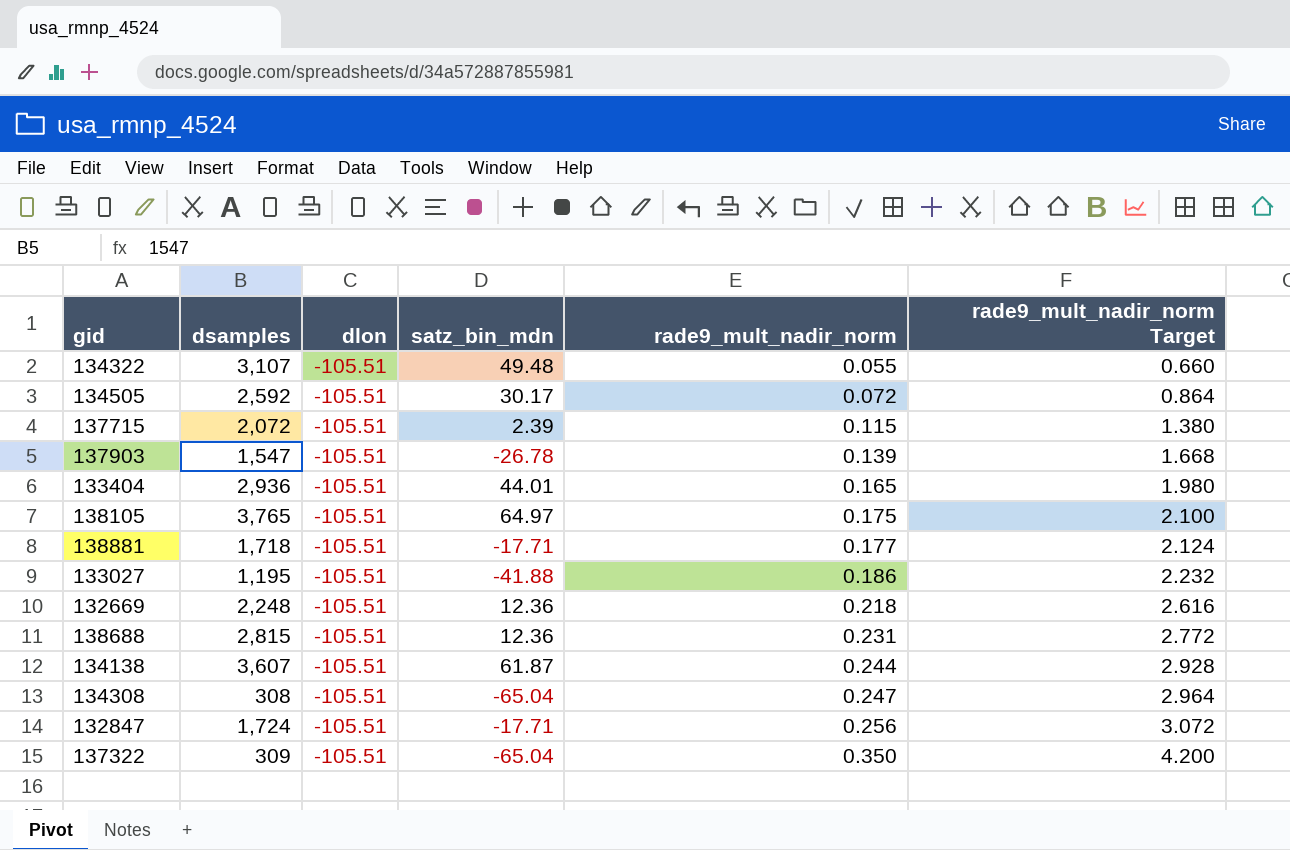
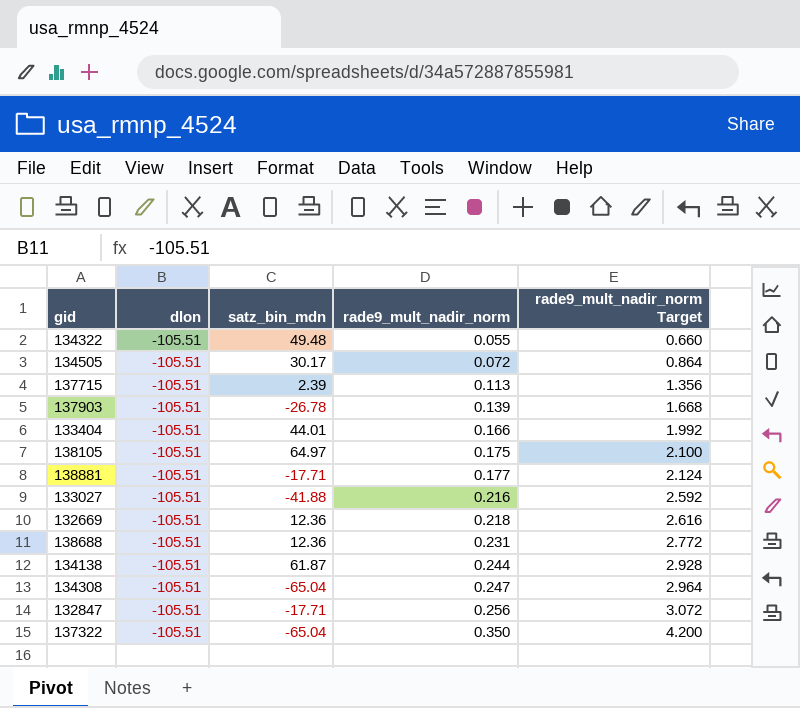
column dsamples | position: 2 -> none
137715 | rade9_mult_nadir_norm: 0.115 -> 0.113
137715 | rade9_mult_nadir_norm Target: 1.380 -> 1.356
133404 | rade9_mult_nadir_norm: 0.165 -> 0.166
133404 | rade9_mult_nadir_norm Target: 1.980 -> 1.992
133027 | rade9_mult_nadir_norm: 0.186 -> 0.216
133027 | rade9_mult_nadir_norm Target: 2.232 -> 2.592

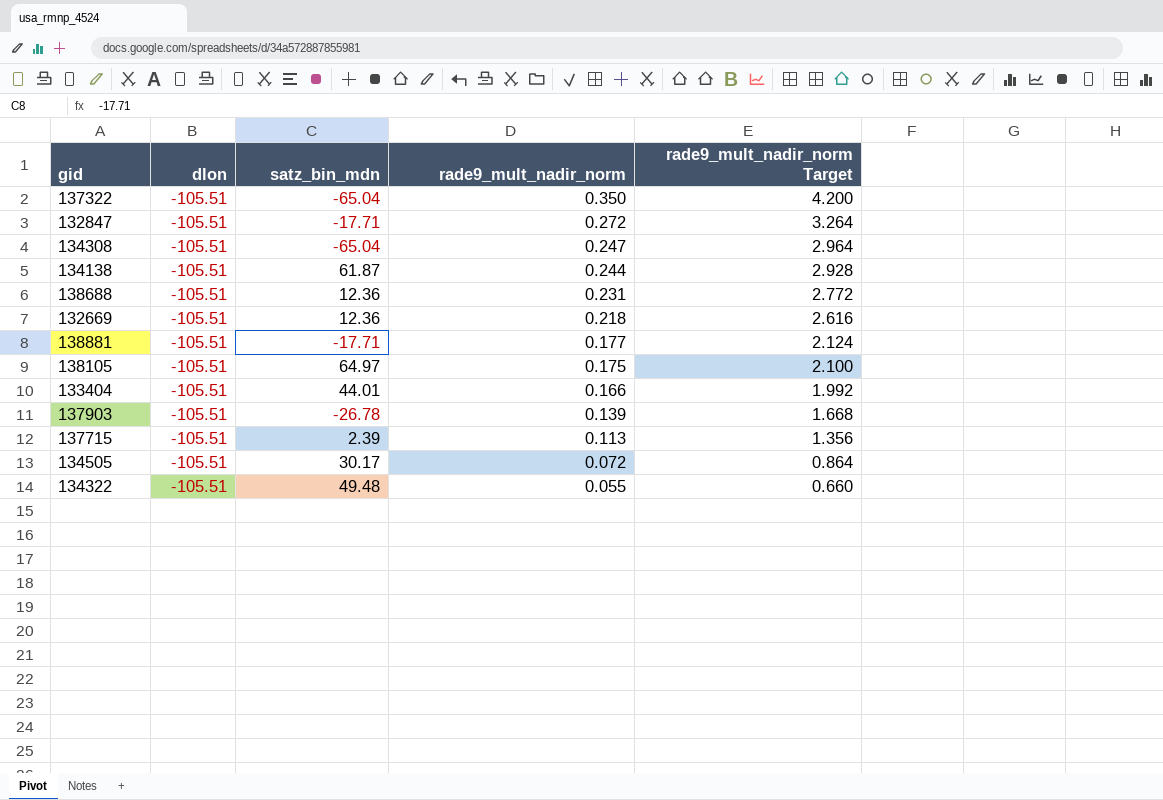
row order: rade9_mult_nadir_norm ascending -> rade9_mult_nadir_norm descending
row 133027: -105.51 | -41.88 | 0.216 | 2.592 -> none
132847 | rade9_mult_nadir_norm: 0.256 -> 0.272
132847 | rade9_mult_nadir_norm Target: 3.072 -> 3.264

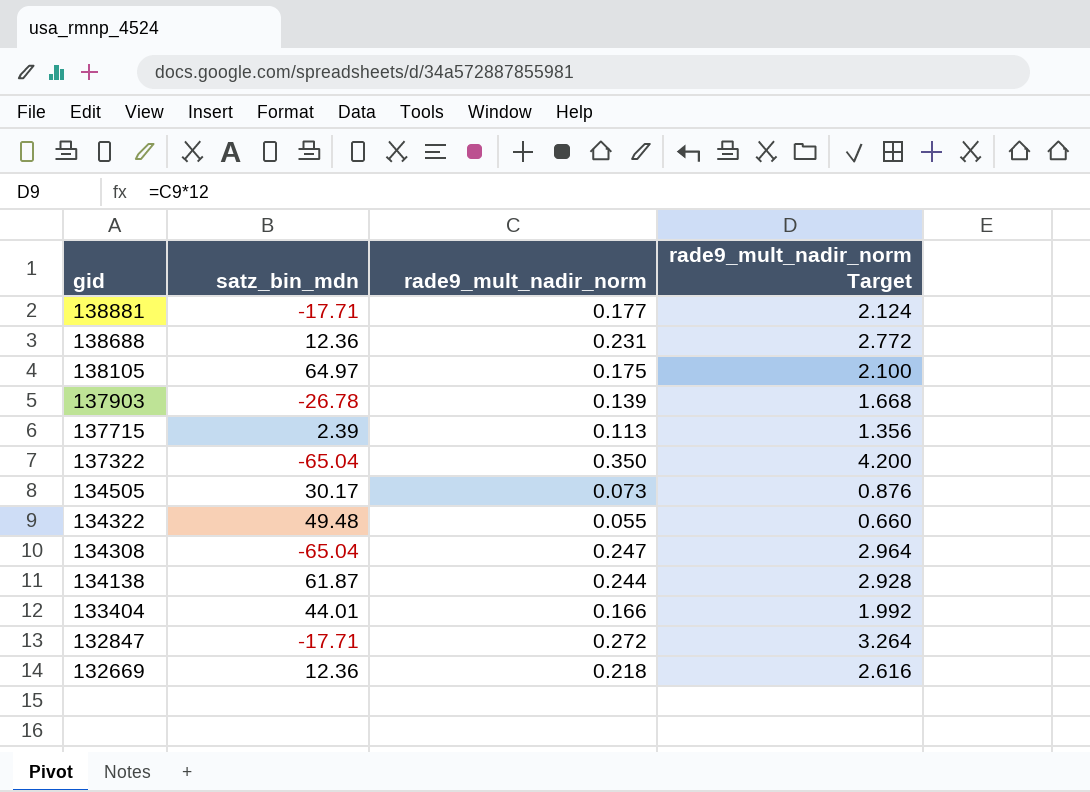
row order: rade9_mult_nadir_norm descending -> gid descending
column dlon | position: 2 -> none
134505 | rade9_mult_nadir_norm: 0.072 -> 0.073
134505 | rade9_mult_nadir_norm Target: 0.864 -> 0.876

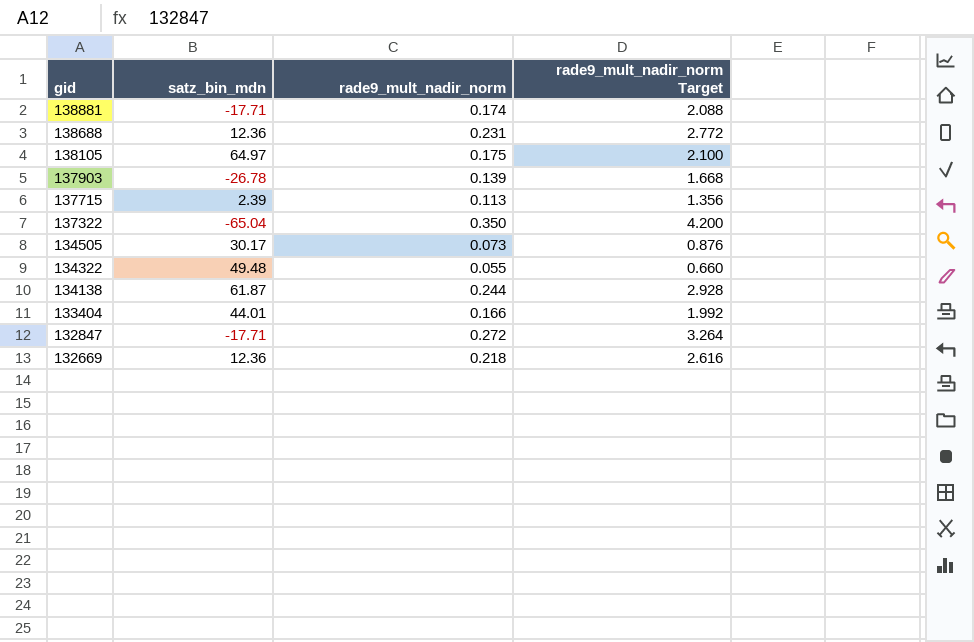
row 134308: -65.04 | 0.247 | 2.964 -> none
138881 | rade9_mult_nadir_norm: 0.177 -> 0.174
138881 | rade9_mult_nadir_norm Target: 2.124 -> 2.088

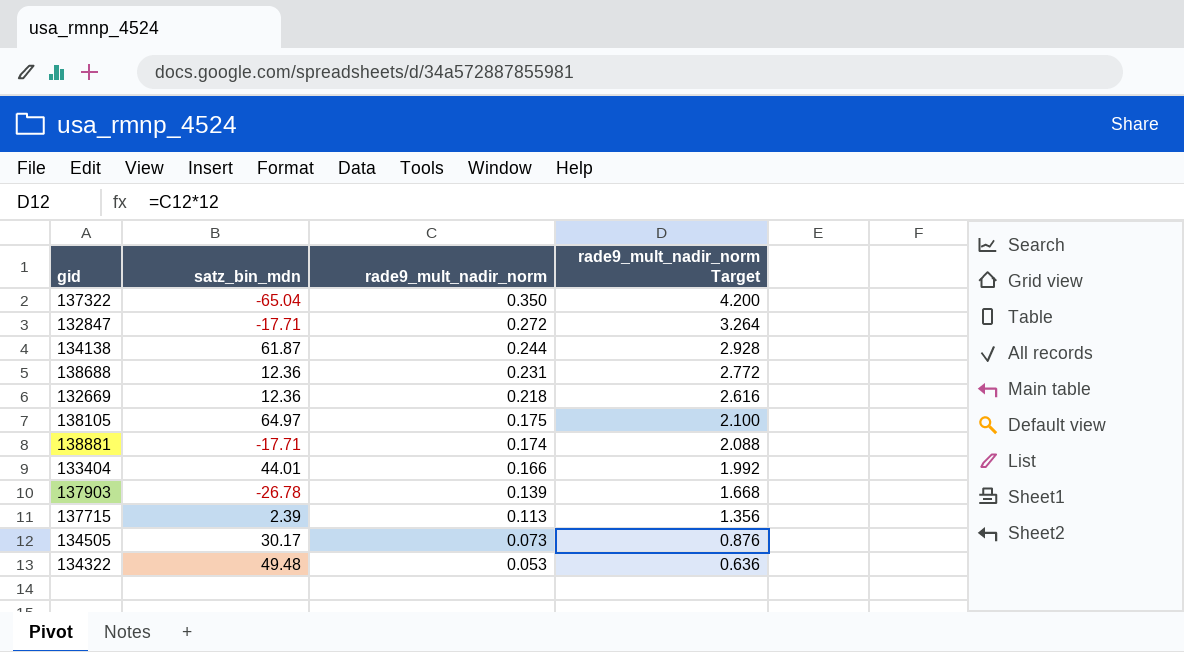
row order: gid descending -> rade9_mult_nadir_norm descending
134322 | rade9_mult_nadir_norm: 0.055 -> 0.053
134322 | rade9_mult_nadir_norm Target: 0.660 -> 0.636

